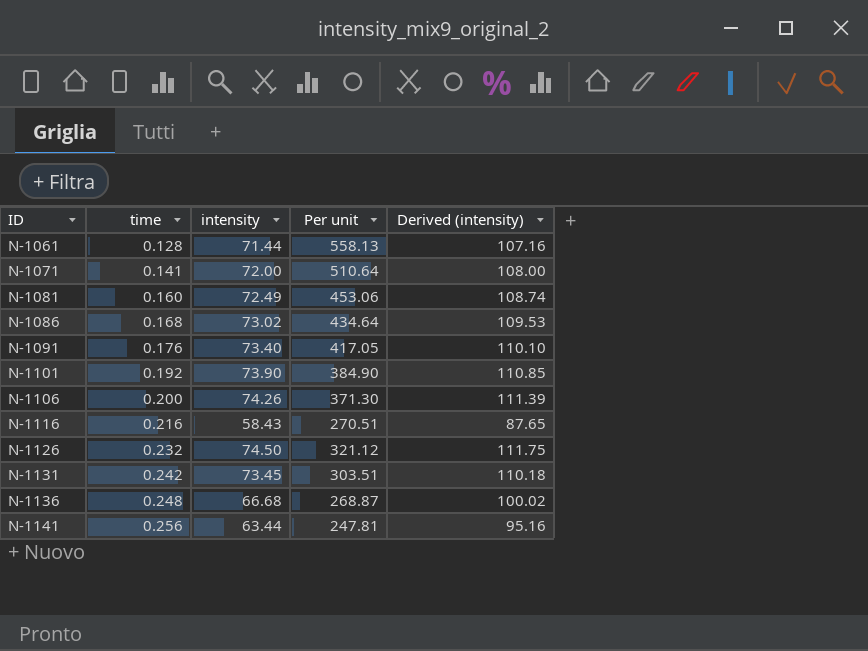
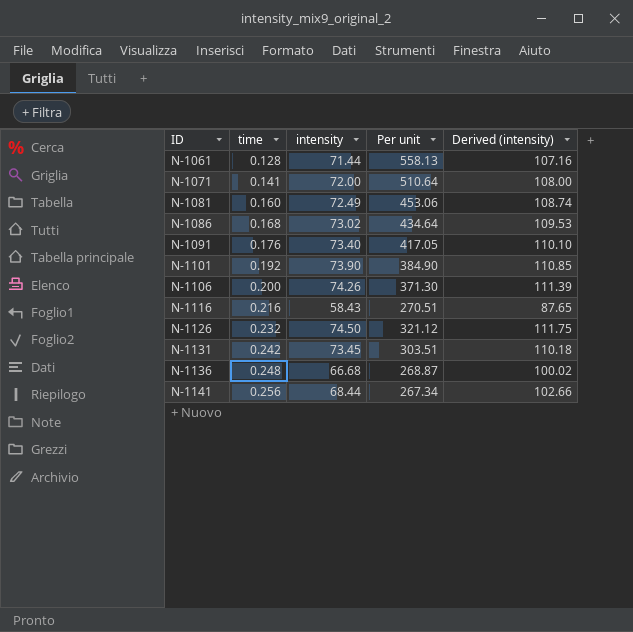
N-1141 | intensity: 63.44 -> 68.44
N-1141 | Per unit: 247.81 -> 267.34
N-1141 | Derived (intensity): 95.16 -> 102.66

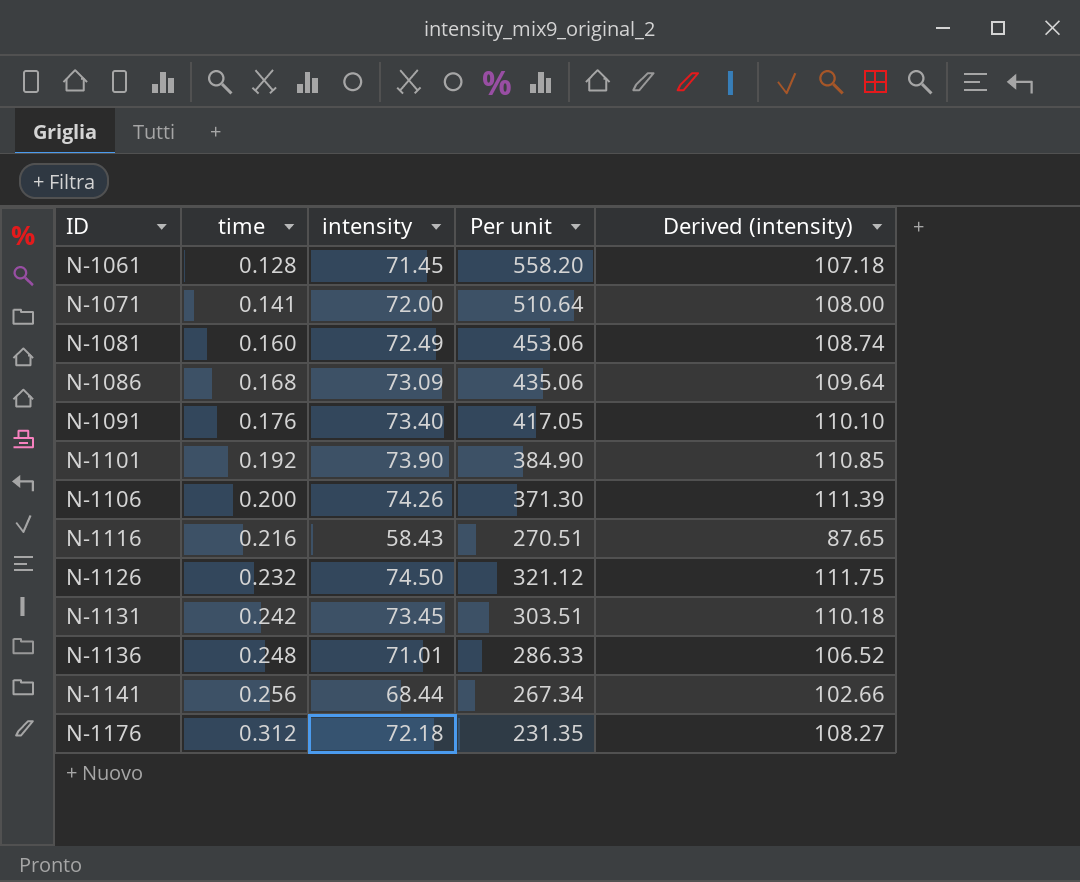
N-1061 | intensity: 71.44 -> 71.45
N-1061 | Per unit: 558.13 -> 558.20
N-1061 | Derived (intensity): 107.16 -> 107.18
N-1086 | intensity: 73.02 -> 73.09
N-1086 | Per unit: 434.64 -> 435.06
N-1086 | Derived (intensity): 109.53 -> 109.64
N-1136 | intensity: 66.68 -> 71.01
N-1136 | Per unit: 268.87 -> 286.33
N-1136 | Derived (intensity): 100.02 -> 106.52
row N-1176: none -> 0.312 | 72.18 | 231.35 | 108.27

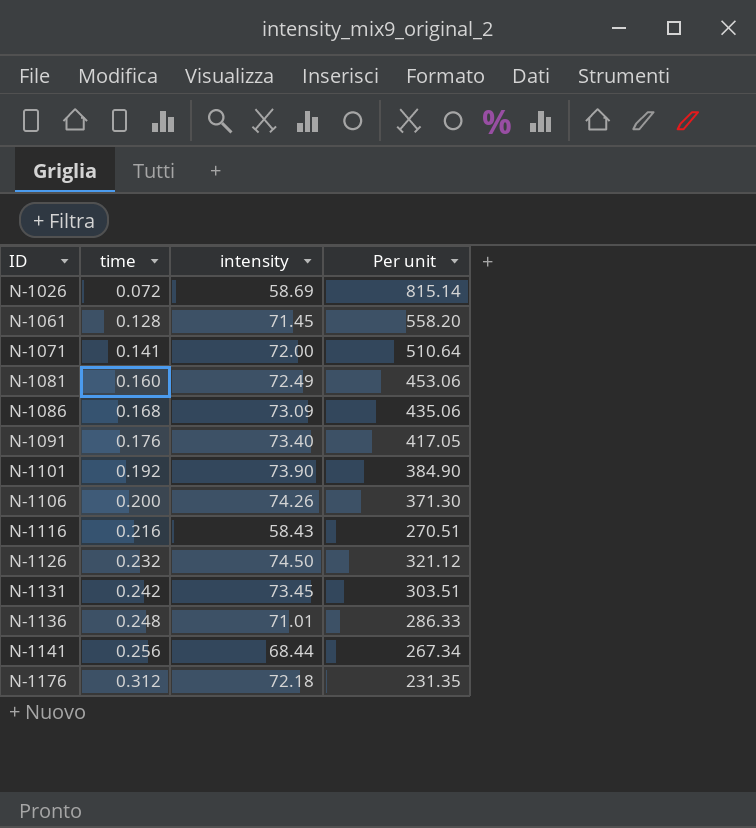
column Derived (intensity) | formula: [intensity] * 1.5 -> none
row N-1026: none -> 0.072 | 58.69 | 815.14

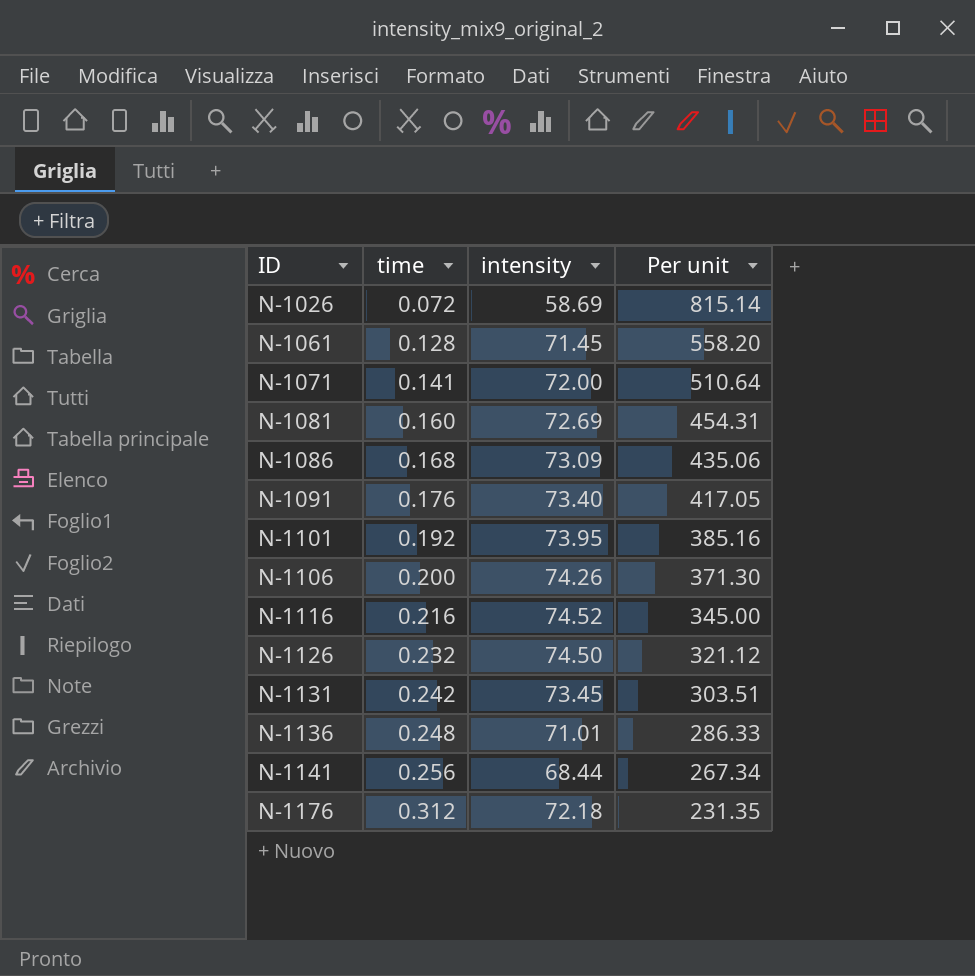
N-1081 | intensity: 72.49 -> 72.69
N-1081 | Per unit: 453.06 -> 454.31
N-1101 | intensity: 73.90 -> 73.95
N-1101 | Per unit: 384.90 -> 385.16
N-1116 | intensity: 58.43 -> 74.52
N-1116 | Per unit: 270.51 -> 345.00

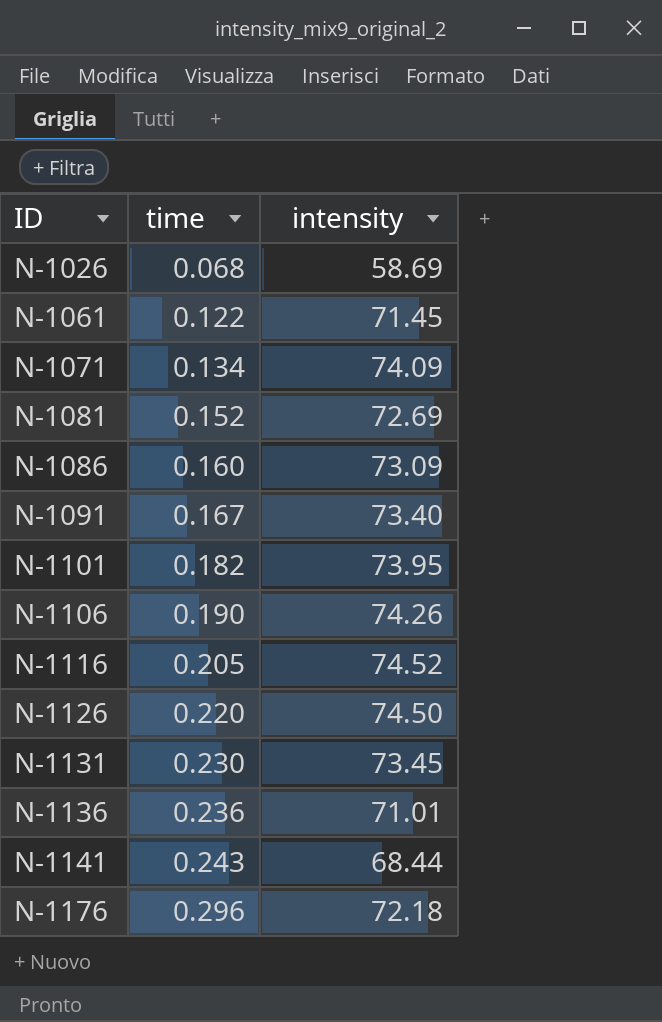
column Per unit | formula: [intensity] / [time] -> none
N-1026 | time: 0.072 -> 0.068
N-1061 | time: 0.128 -> 0.122
N-1071 | time: 0.141 -> 0.134
N-1071 | intensity: 72.00 -> 74.09
N-1081 | time: 0.160 -> 0.152
N-1086 | time: 0.168 -> 0.160
N-1091 | time: 0.176 -> 0.167
N-1101 | time: 0.192 -> 0.182
N-1106 | time: 0.200 -> 0.190
N-1116 | time: 0.216 -> 0.205
N-1126 | time: 0.232 -> 0.220
N-1131 | time: 0.242 -> 0.230
N-1136 | time: 0.248 -> 0.236
N-1141 | time: 0.256 -> 0.243
N-1176 | time: 0.312 -> 0.296

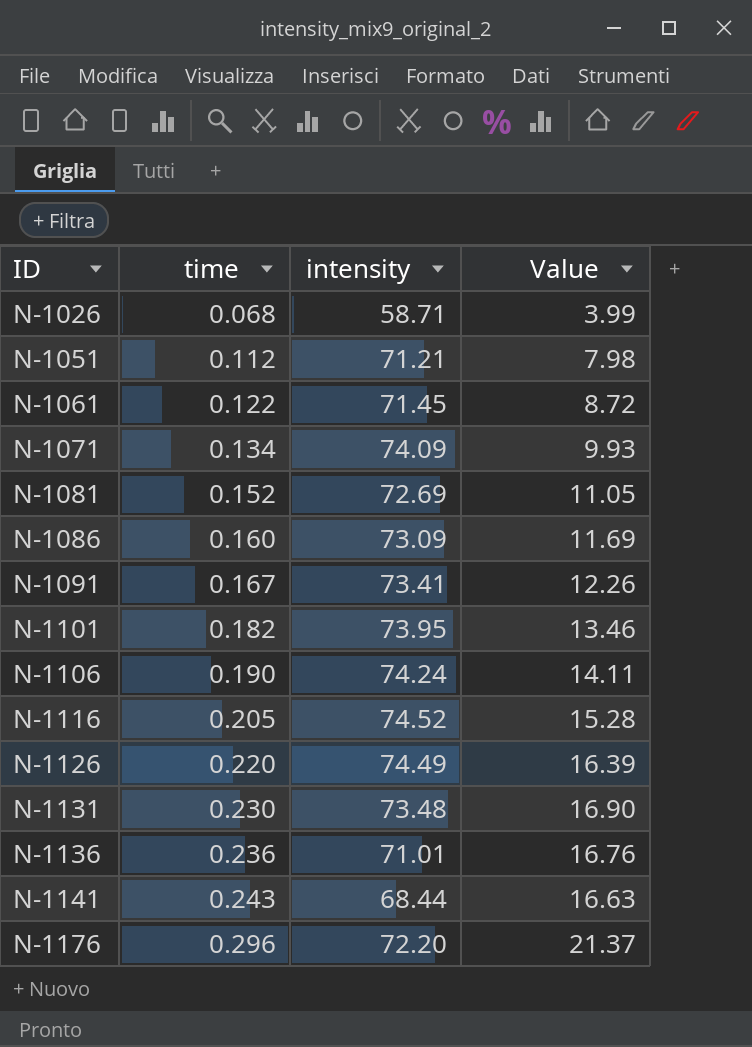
column Value | formula: none -> [time] * [intensity]
N-1026 | intensity: 58.69 -> 58.71
row N-1051: none -> 0.112 | 71.21 | 7.98
N-1091 | intensity: 73.40 -> 73.41
N-1106 | intensity: 74.26 -> 74.24
N-1126 | intensity: 74.50 -> 74.49
N-1131 | intensity: 73.45 -> 73.48
N-1176 | intensity: 72.18 -> 72.20

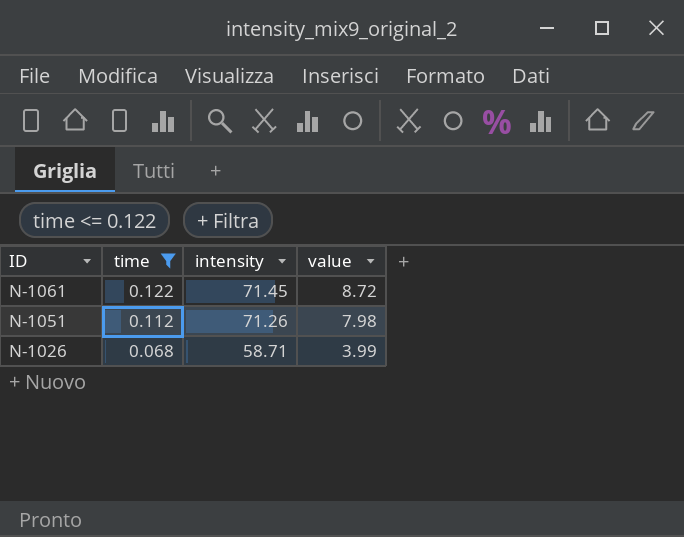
filter: none -> time <= 0.122
row order: ID ascending -> ID descending
column name: Value -> value
N-1051 | intensity: 71.21 -> 71.26

